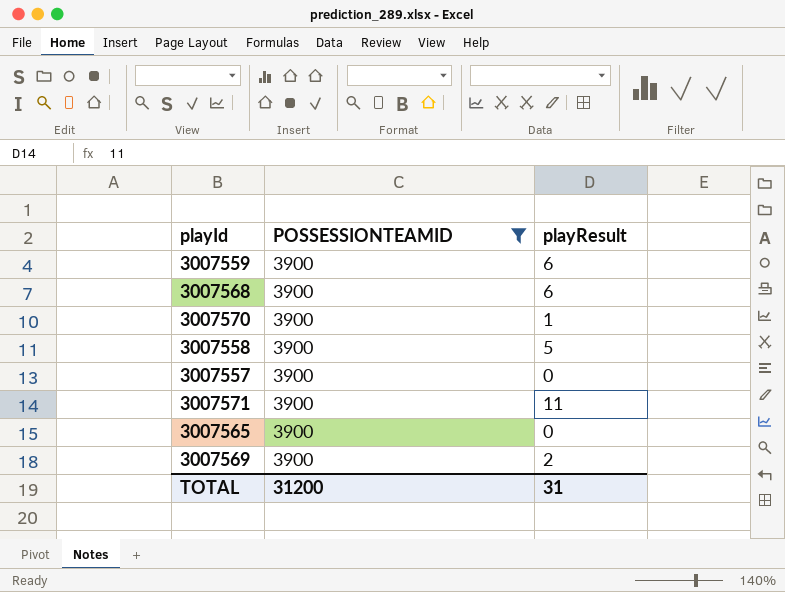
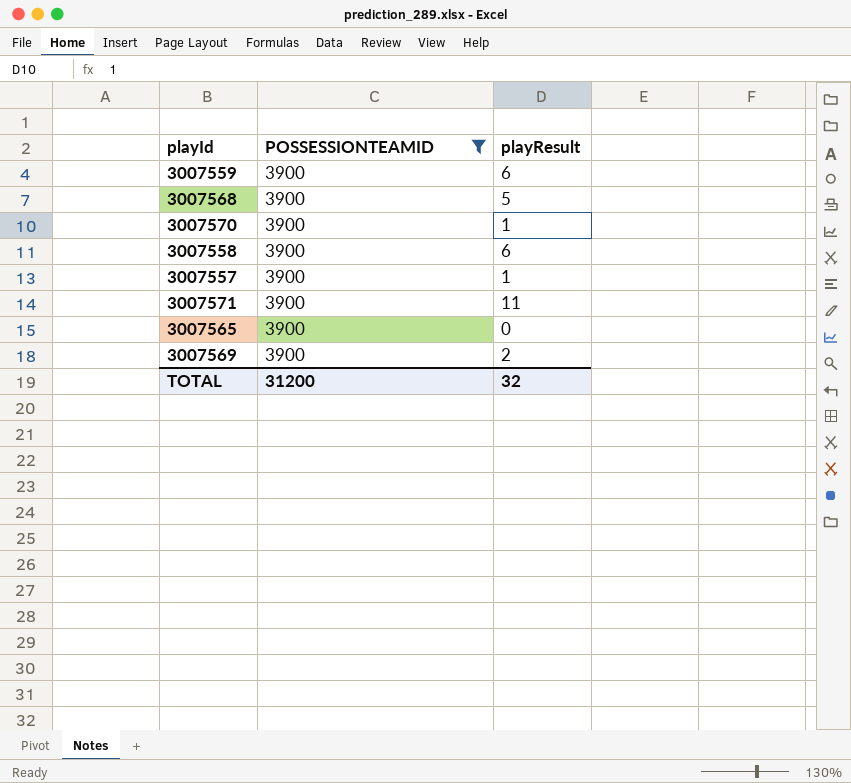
3007568 | playResult: 6 -> 5
3007558 | playResult: 5 -> 6
3007557 | playResult: 0 -> 1
TOTAL | playResult: 31 -> 32

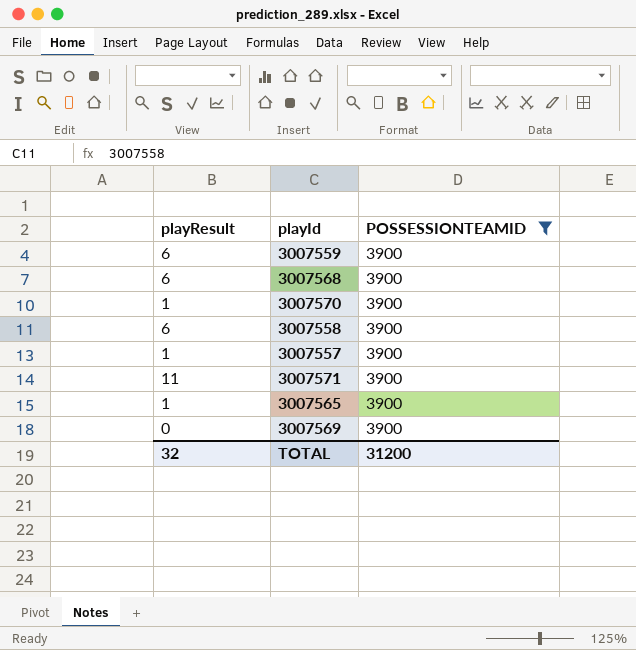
column playResult | position: 3 -> 1
3007568 | playResult: 5 -> 6
3007565 | playResult: 0 -> 1
3007569 | playResult: 2 -> 0

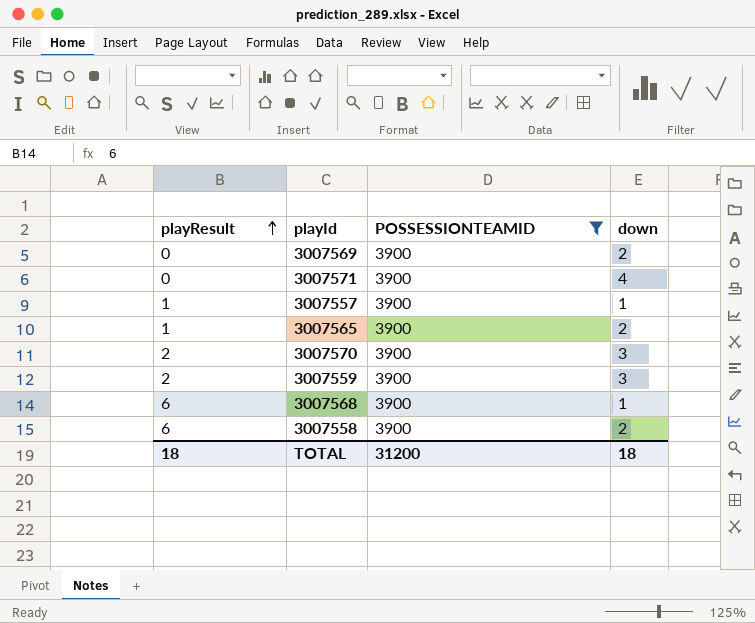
row order: none -> playResult ascending
column down | position: none -> 4
3007571 | playResult: 11 -> 0
3007570 | playResult: 1 -> 2
3007559 | playResult: 6 -> 2
TOTAL | playResult: 32 -> 18

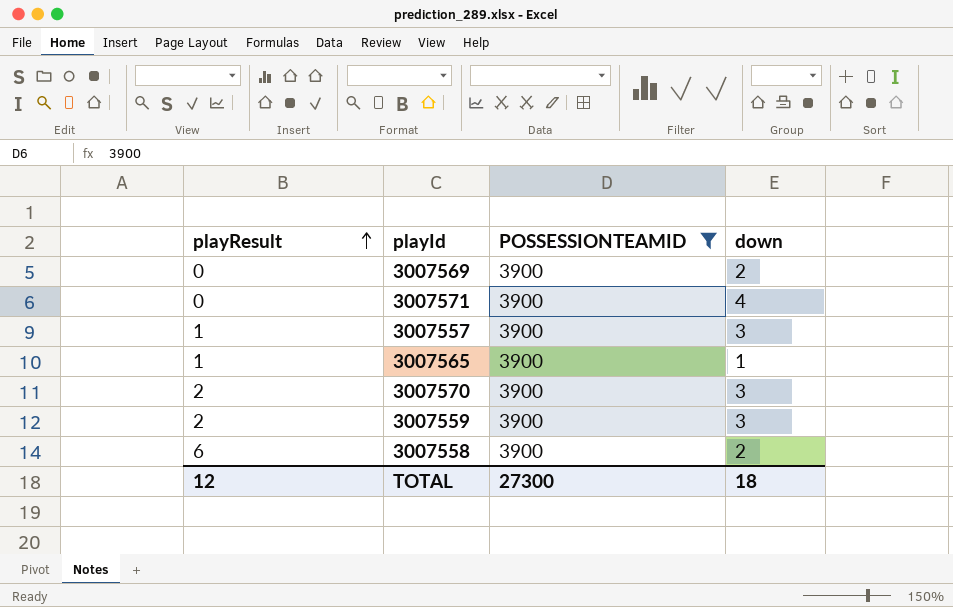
row 3007568: 6 | 3900 | 1 -> none
3007557 | down: 1 -> 3
3007565 | down: 2 -> 1
TOTAL | playResult: 18 -> 12
TOTAL | POSSESSIONTEAMID: 31200 -> 27300

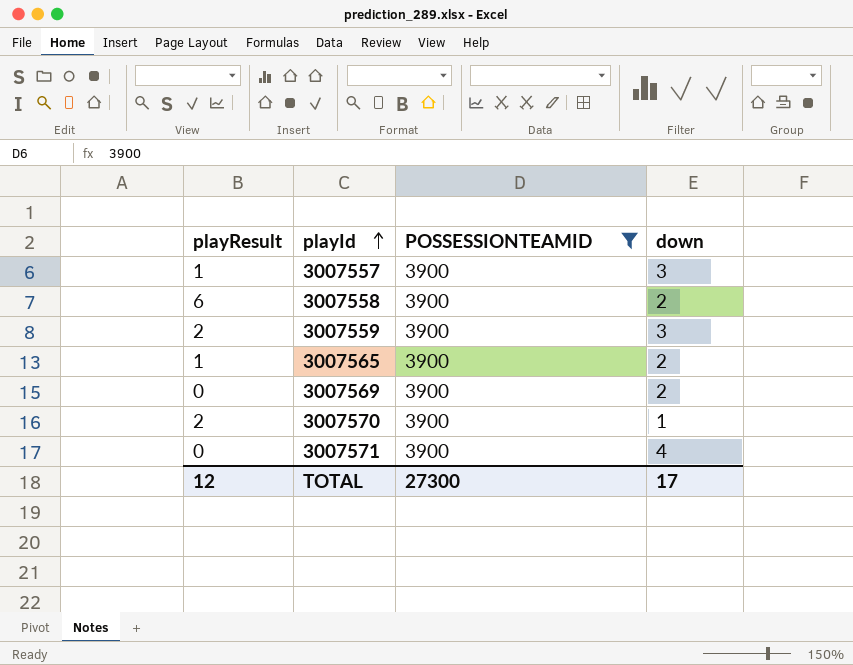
row order: playResult ascending -> playId ascending
3007565 | down: 1 -> 2
3007570 | down: 3 -> 1
TOTAL | down: 18 -> 17

